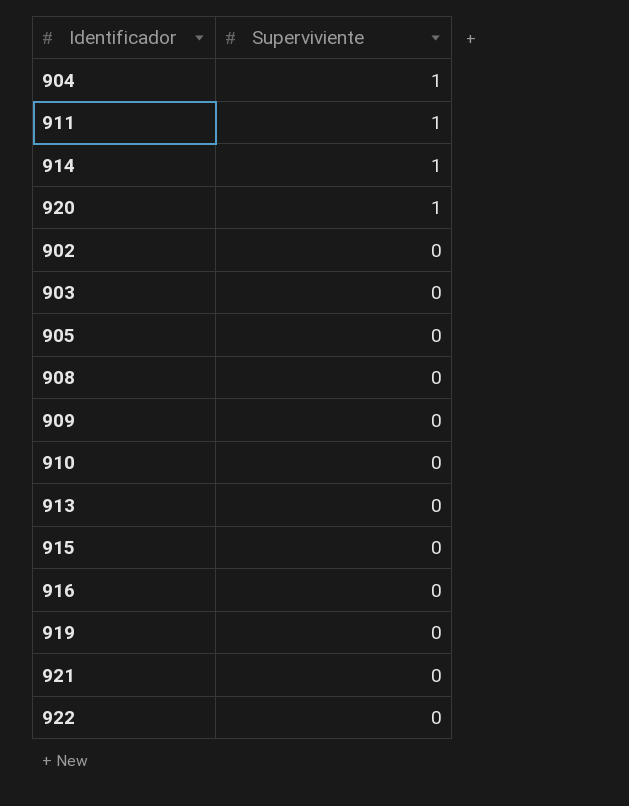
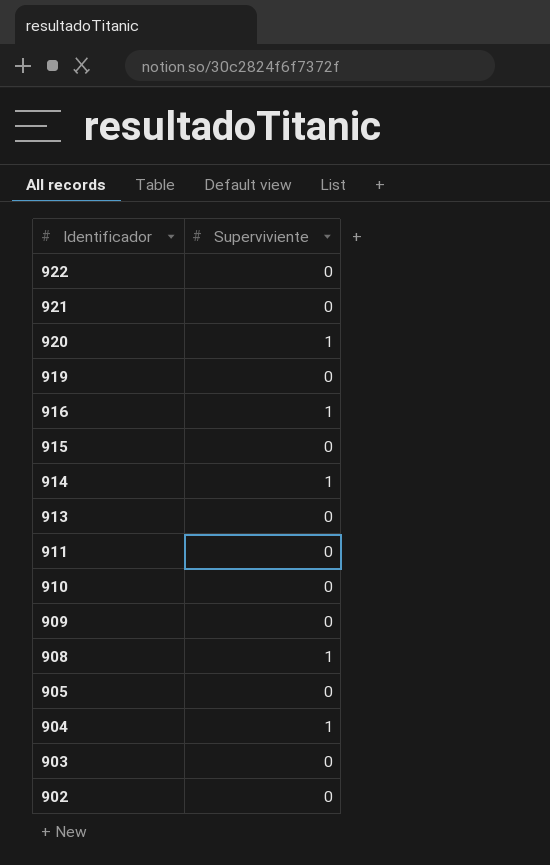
row order: Superviviente descending -> Identificador descending
916 | Superviviente: 0 -> 1
911 | Superviviente: 1 -> 0
908 | Superviviente: 0 -> 1

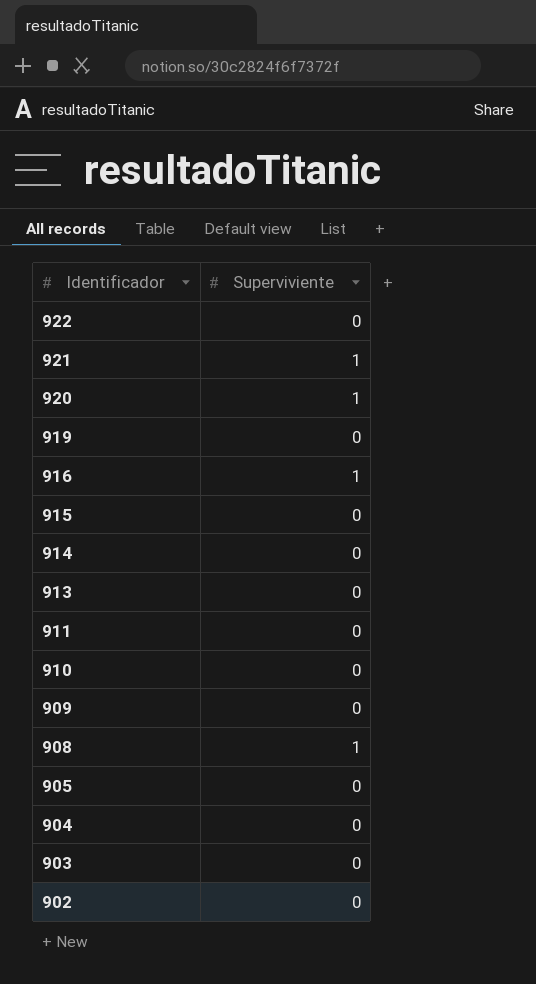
921 | Superviviente: 0 -> 1
914 | Superviviente: 1 -> 0
904 | Superviviente: 1 -> 0

